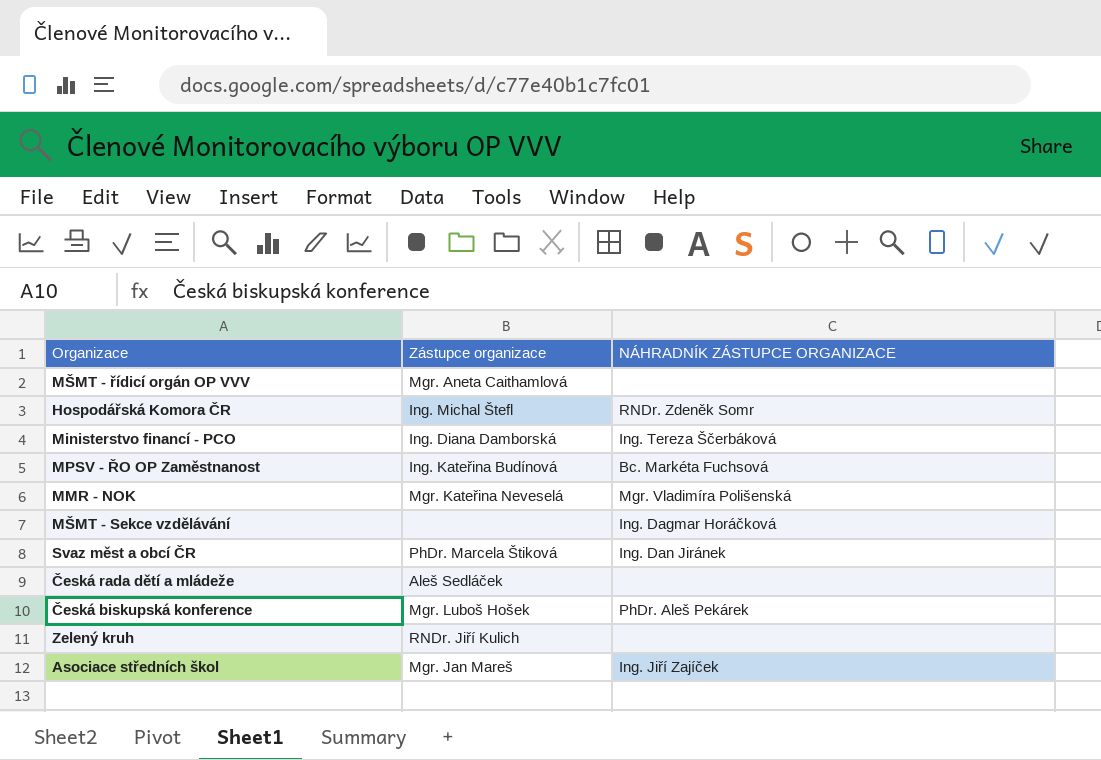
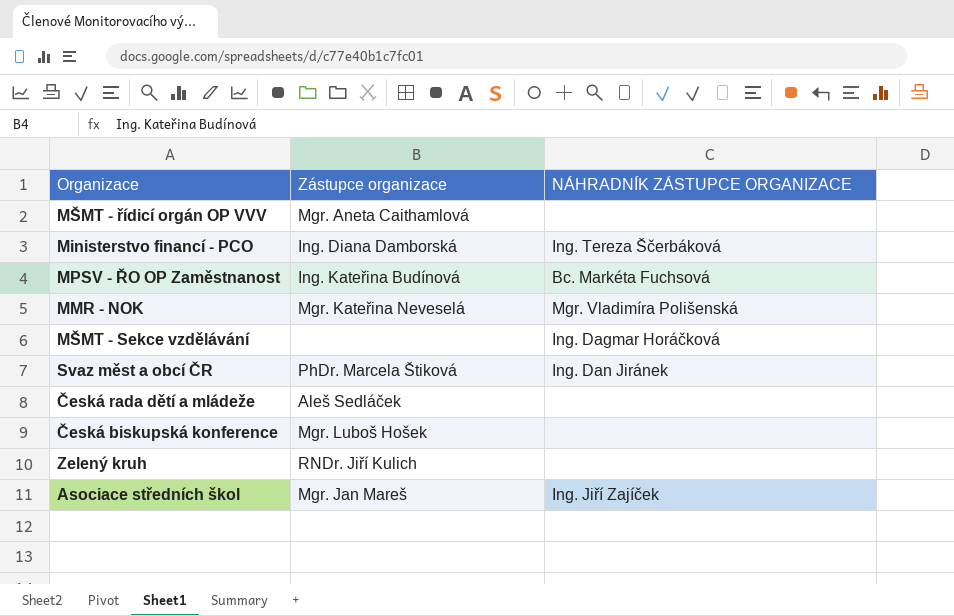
row Hospodářská Komora ČR: Ing. Michal Štefl | RNDr. Zdeněk Somr -> none
Česká biskupská konference | NÁHRADNÍK ZÁSTUPCE ORGANIZACE: PhDr. Aleš Pekárek -> none

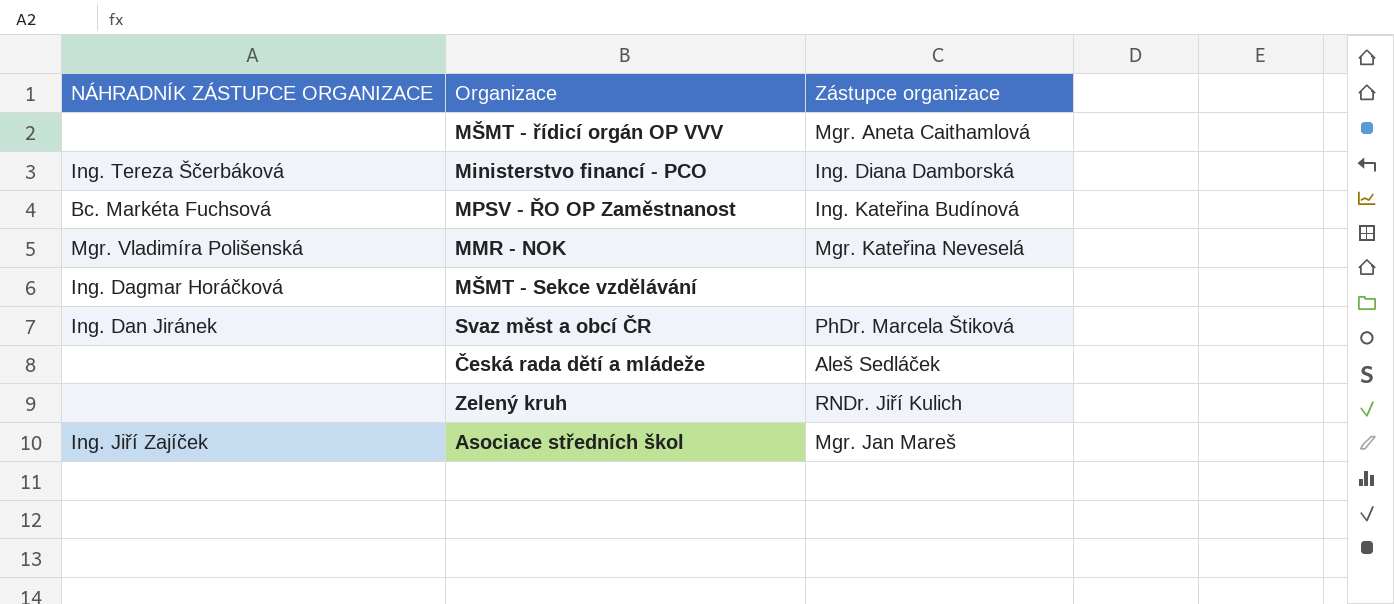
column NÁHRADNÍK ZÁSTUPCE ORGANIZACE | position: 3 -> 1
row Česká biskupská konference: Mgr. Luboš Hošek | none -> none

